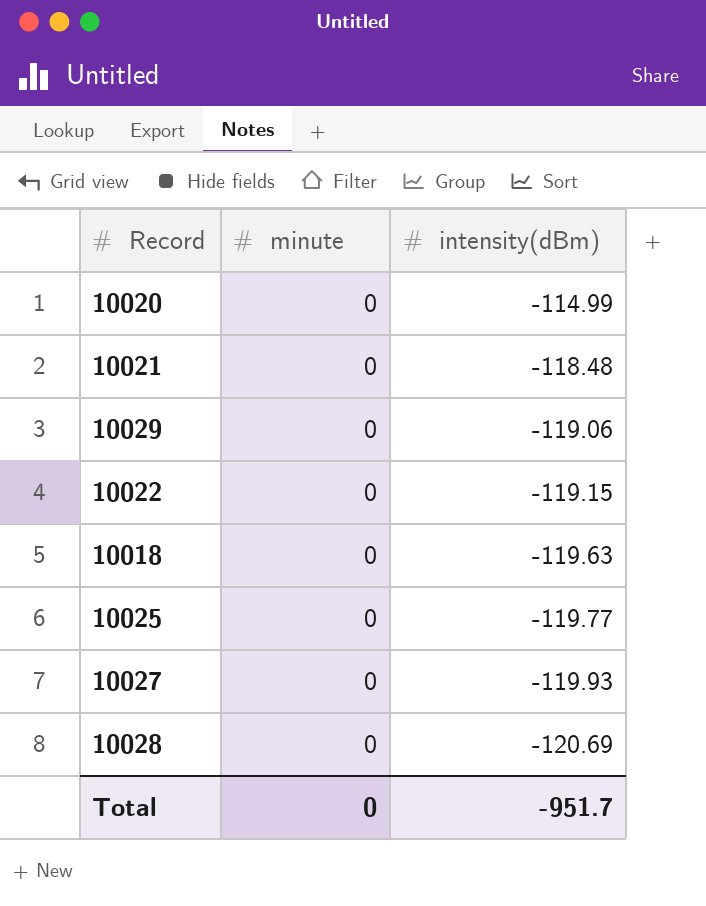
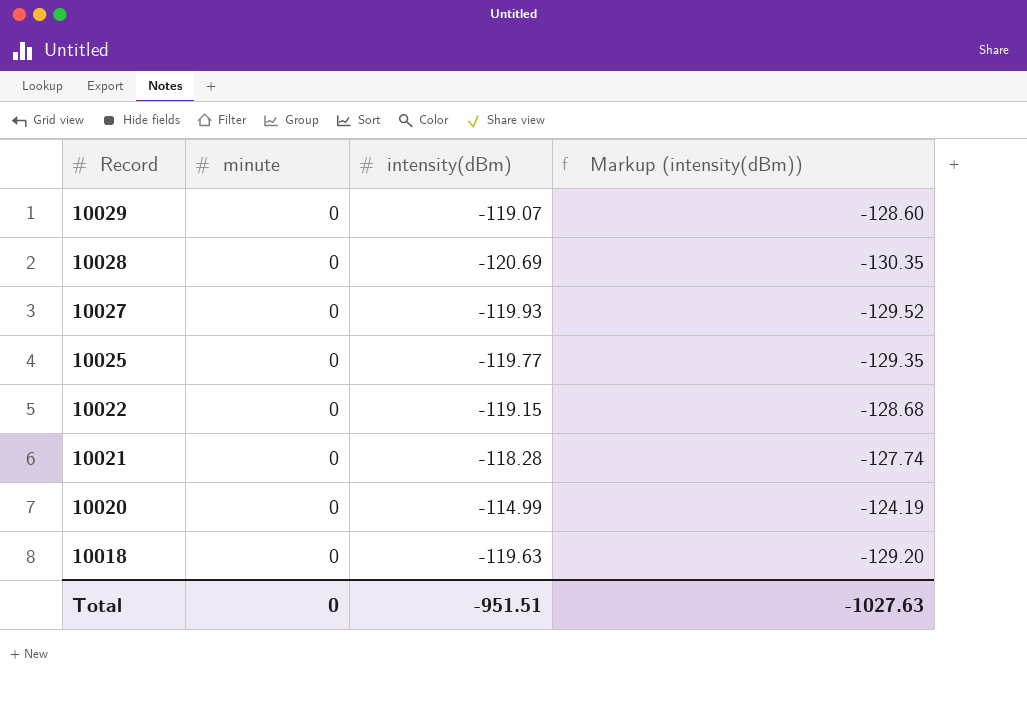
row order: intensity(dBm) descending -> Record descending
column Markup (intensity(dBm)) | formula: none -> [intensity(dBm)] * 1.08
10029 | intensity(dBm): -119.06 -> -119.07
10021 | intensity(dBm): -118.48 -> -118.28
Total | intensity(dBm): -951.7 -> -951.51

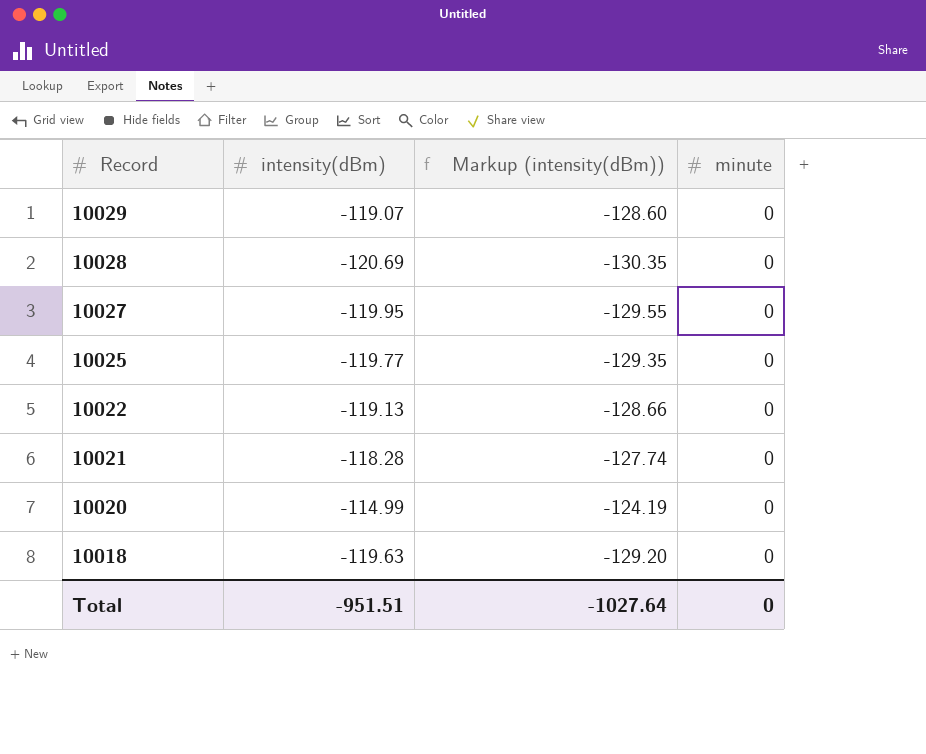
column minute | position: 2 -> 4
10027 | intensity(dBm): -119.93 -> -119.95
10027 | Markup (intensity(dBm)): -129.52 -> -129.55
10022 | intensity(dBm): -119.15 -> -119.13
10022 | Markup (intensity(dBm)): -128.68 -> -128.66
Total | Markup (intensity(dBm)): -1027.63 -> -1027.64

